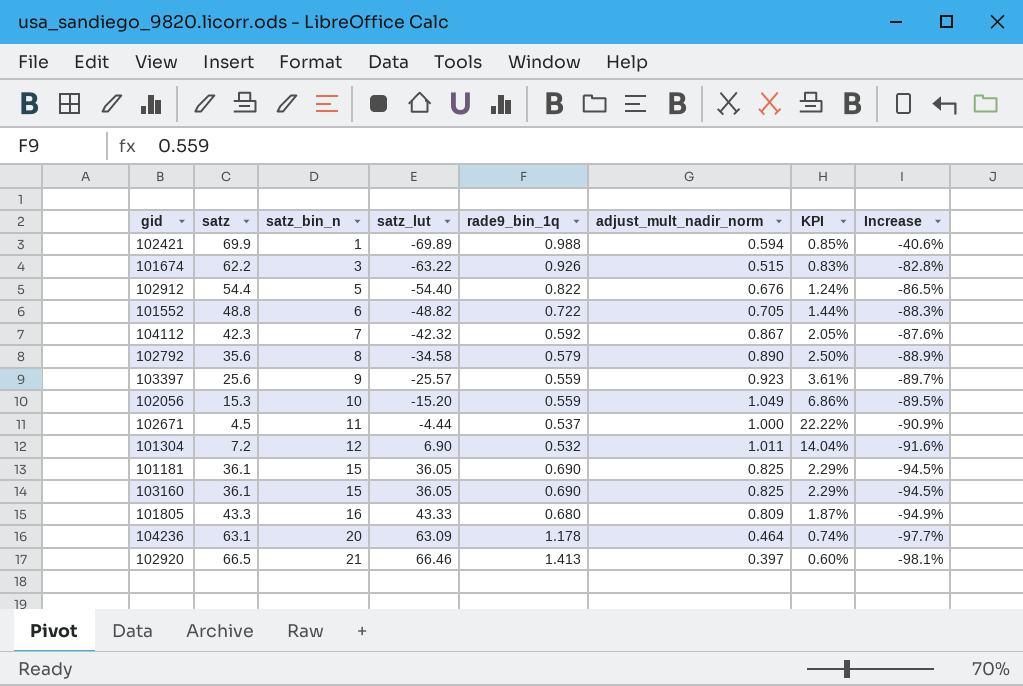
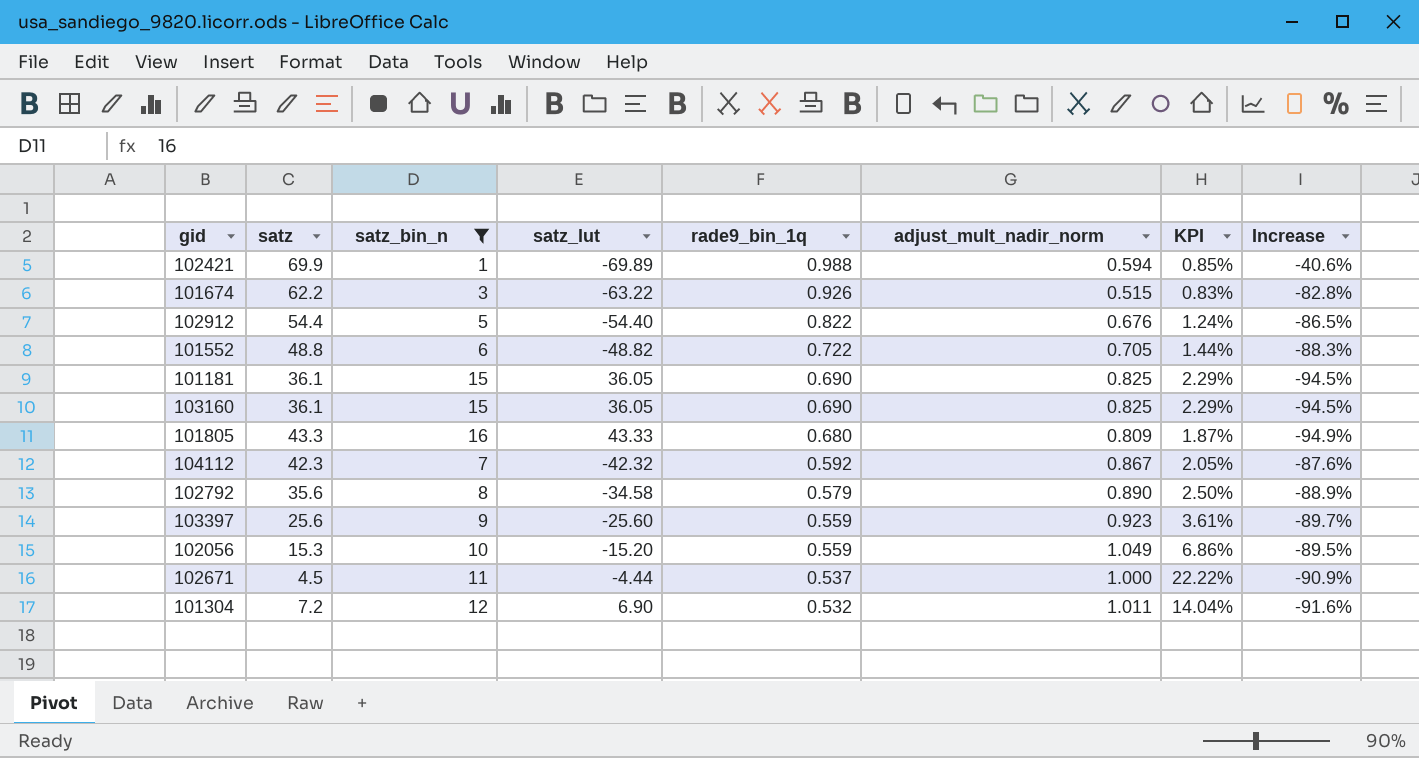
filter: none -> satz_bin_n <= 16
row order: satz_bin_n ascending -> rade9_bin_1q descending
103397 | satz_lut: -25.57 -> -25.60

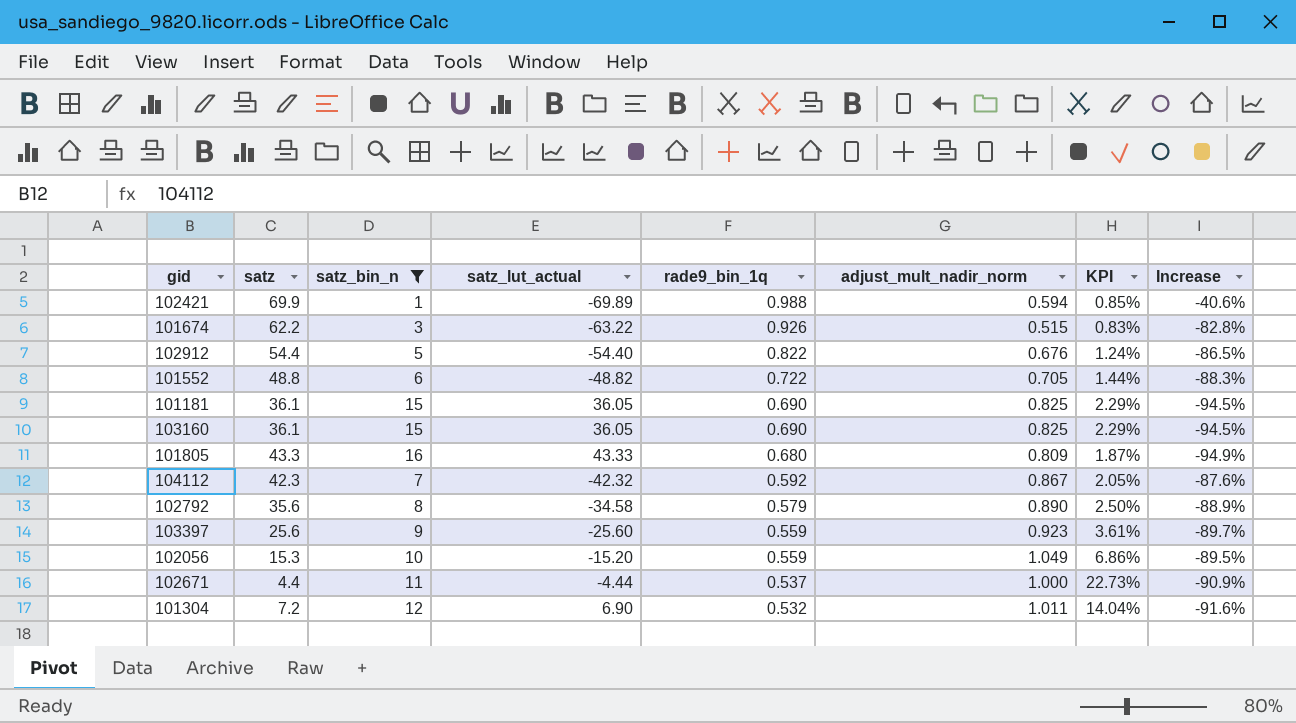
column name: satz_lut -> satz_lut_actual
102671 | satz: 4.5 -> 4.4
102671 | KPI: 22.22% -> 22.73%

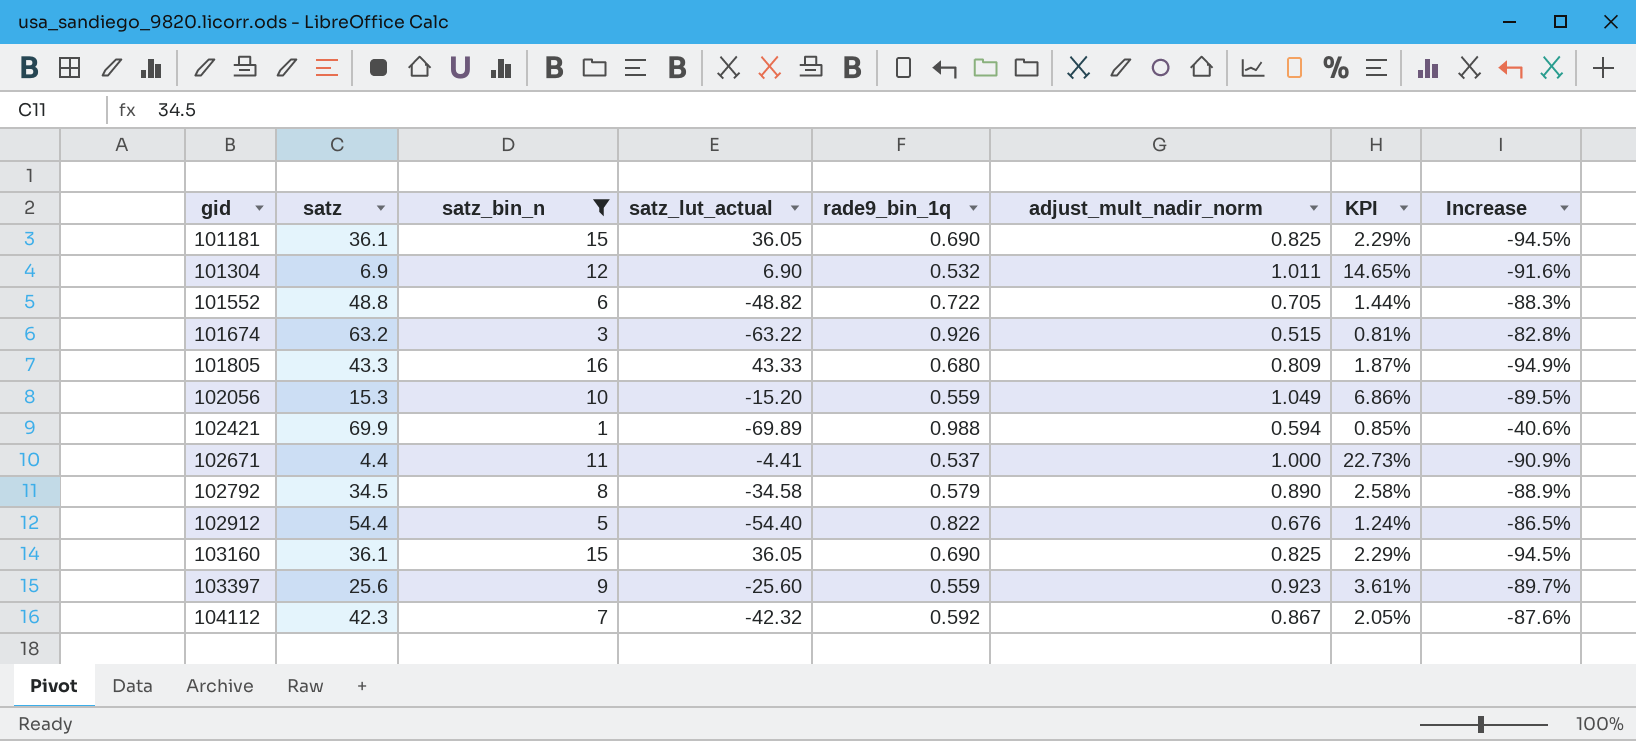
row order: rade9_bin_1q descending -> gid ascending
101304 | satz: 7.2 -> 6.9
101304 | KPI: 14.04% -> 14.65%
101674 | satz: 62.2 -> 63.2
101674 | KPI: 0.83% -> 0.81%
102671 | satz_lut_actual: -4.44 -> -4.41
102792 | satz: 35.6 -> 34.5
102792 | KPI: 2.50% -> 2.58%

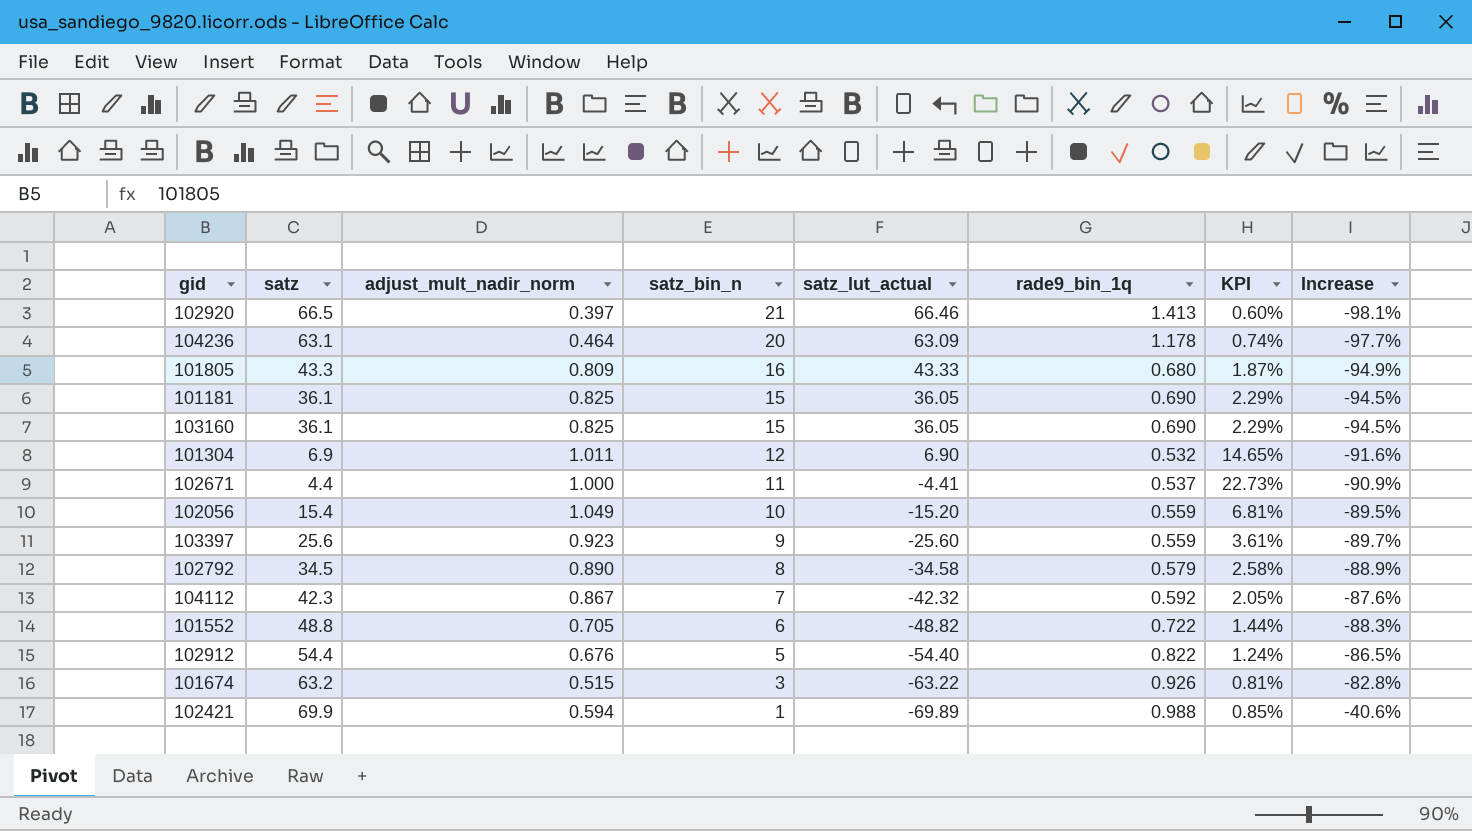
filter: satz_bin_n <= 16 -> none
row order: gid ascending -> satz_bin_n descending
column adjust_mult_nadir_norm | position: 6 -> 3
102056 | satz: 15.3 -> 15.4
102056 | KPI: 6.86% -> 6.81%

